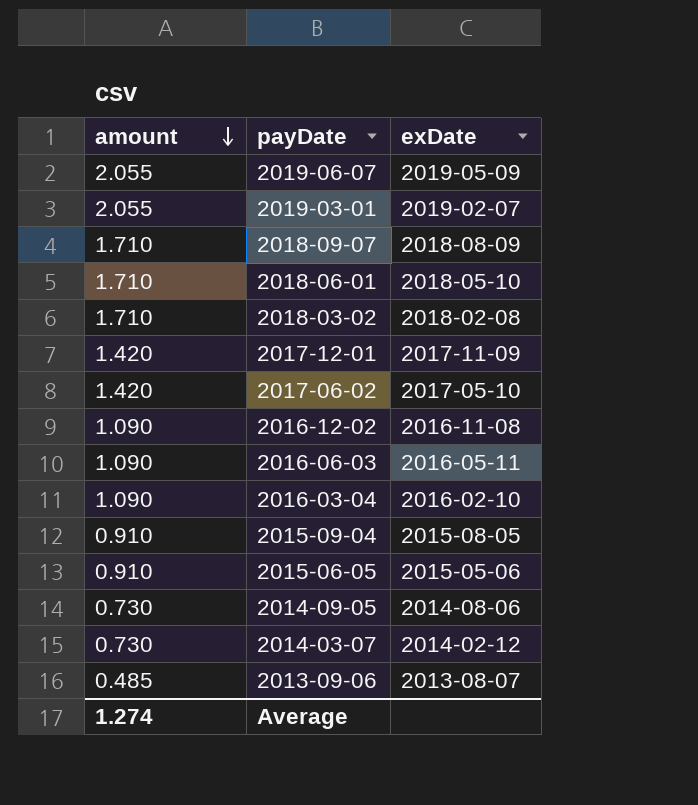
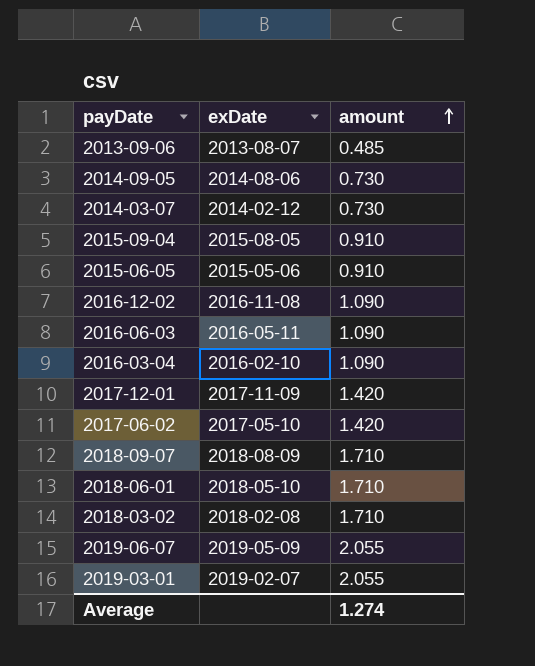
row order: amount descending -> amount ascending
column amount | position: 1 -> 3

